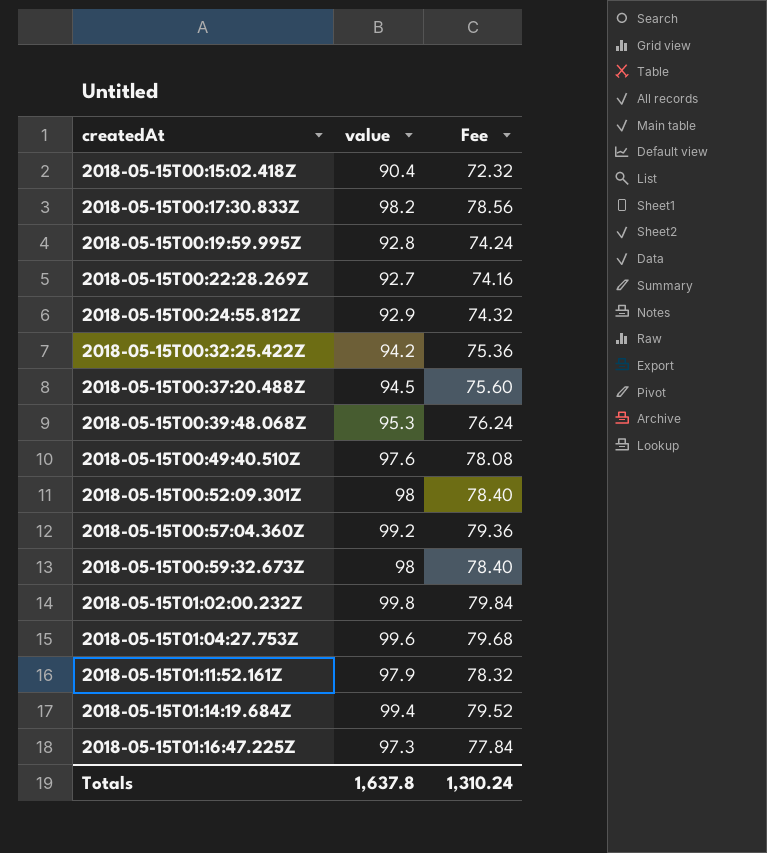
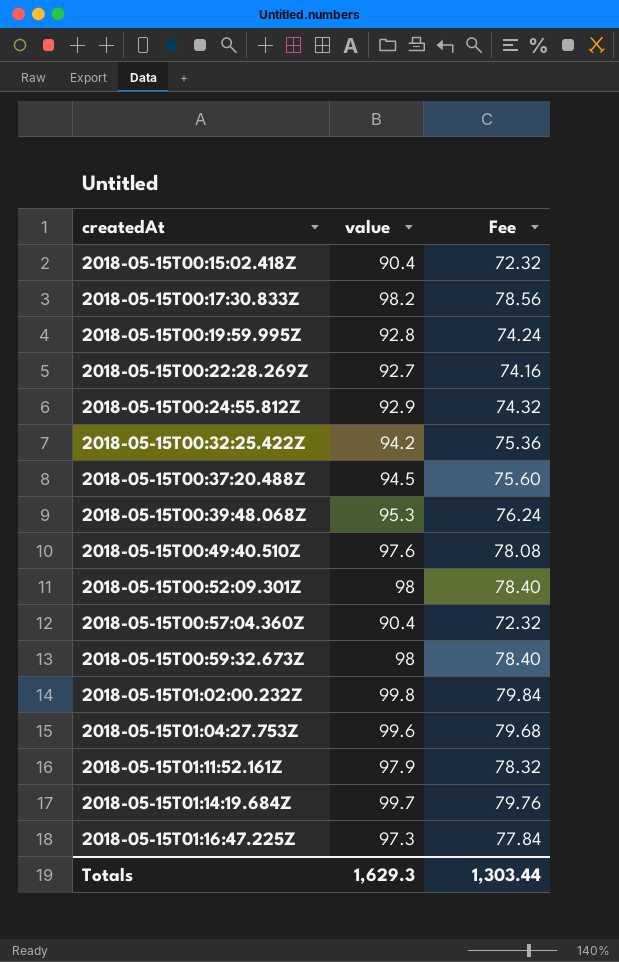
2018-05-15T00:57:04.360Z | value: 99.2 -> 90.4
2018-05-15T00:57:04.360Z | Fee: 79.36 -> 72.32
2018-05-15T01:14:19.684Z | value: 99.4 -> 99.7
2018-05-15T01:14:19.684Z | Fee: 79.52 -> 79.76
Totals | value: 1,637.8 -> 1,629.3
Totals | Fee: 1,310.24 -> 1,303.44

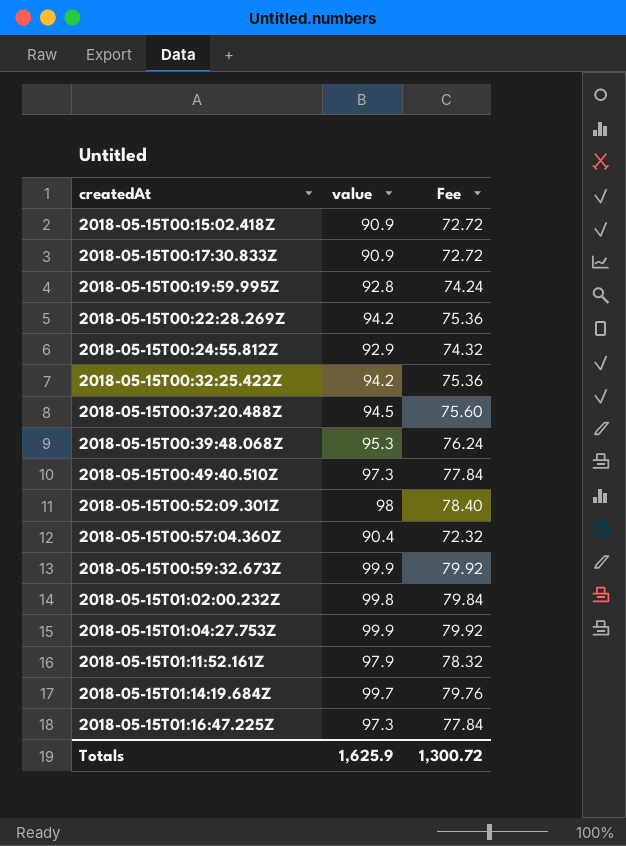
2018-05-15T00:15:02.418Z | value: 90.4 -> 90.9
2018-05-15T00:15:02.418Z | Fee: 72.32 -> 72.72
2018-05-15T00:17:30.833Z | value: 98.2 -> 90.9
2018-05-15T00:17:30.833Z | Fee: 78.56 -> 72.72
2018-05-15T00:22:28.269Z | value: 92.7 -> 94.2
2018-05-15T00:22:28.269Z | Fee: 74.16 -> 75.36
2018-05-15T00:49:40.510Z | value: 97.6 -> 97.3
2018-05-15T00:49:40.510Z | Fee: 78.08 -> 77.84
2018-05-15T00:59:32.673Z | value: 98 -> 99.9
2018-05-15T00:59:32.673Z | Fee: 78.40 -> 79.92
2018-05-15T01:04:27.753Z | value: 99.6 -> 99.9
2018-05-15T01:04:27.753Z | Fee: 79.68 -> 79.92
Totals | value: 1,629.3 -> 1,625.9
Totals | Fee: 1,303.44 -> 1,300.72

